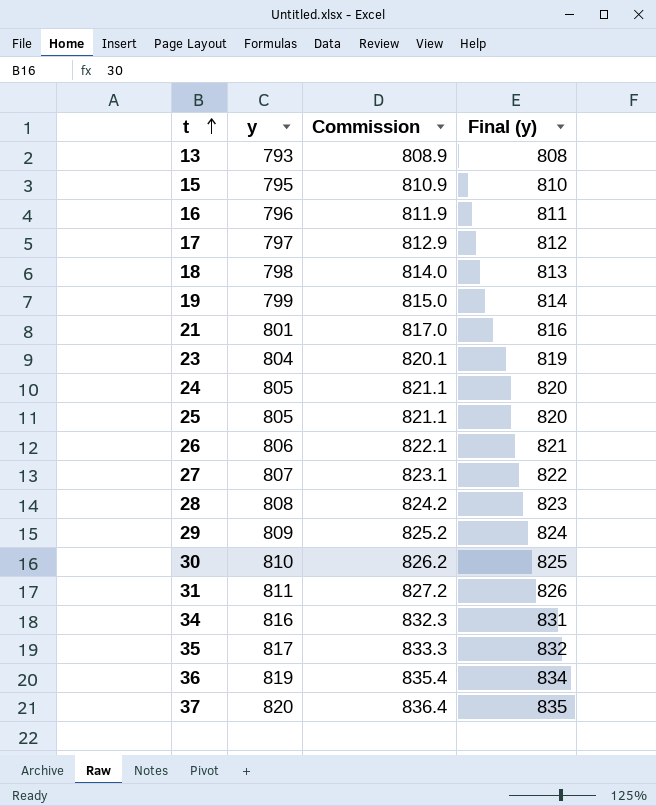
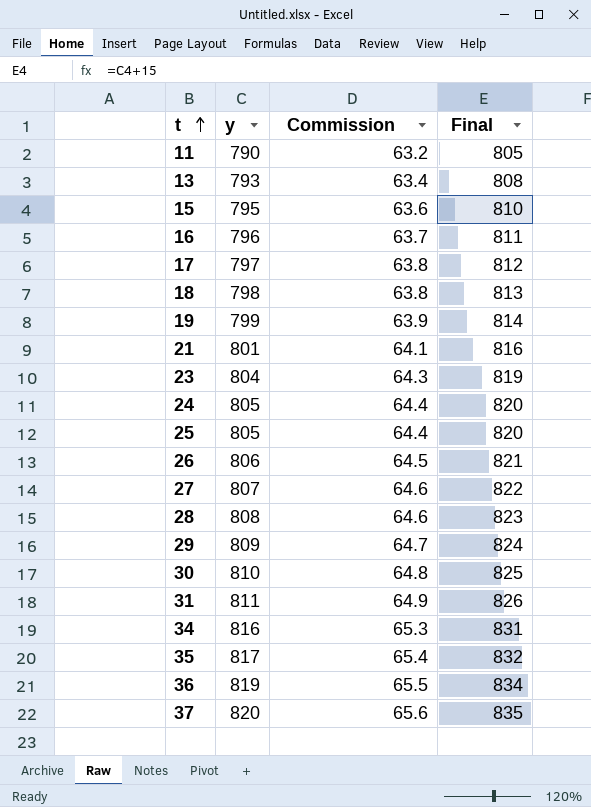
column Commission | formula: [y] * 1.02 -> [y] * 0.08
column name: Final (y) -> Final
row 11: none -> 790 | 63.2 | 805

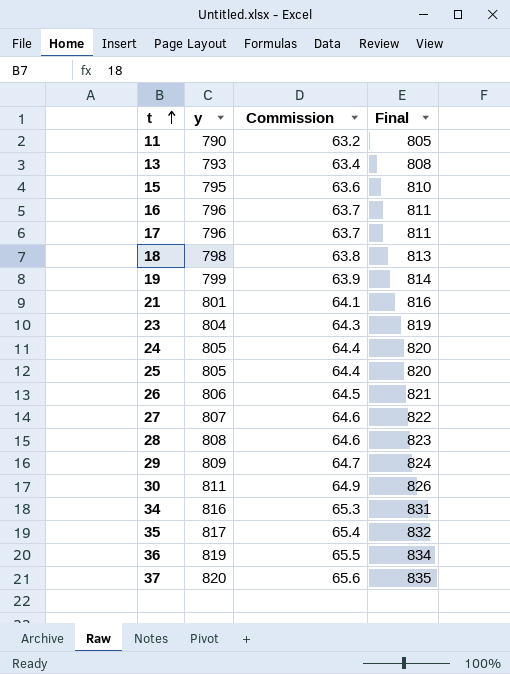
row 31: 811 | 64.9 | 826 -> none
17 | y: 797 -> 796
17 | Commission: 63.8 -> 63.7
17 | Final: 812 -> 811
30 | y: 810 -> 811
30 | Commission: 64.8 -> 64.9
30 | Final: 825 -> 826

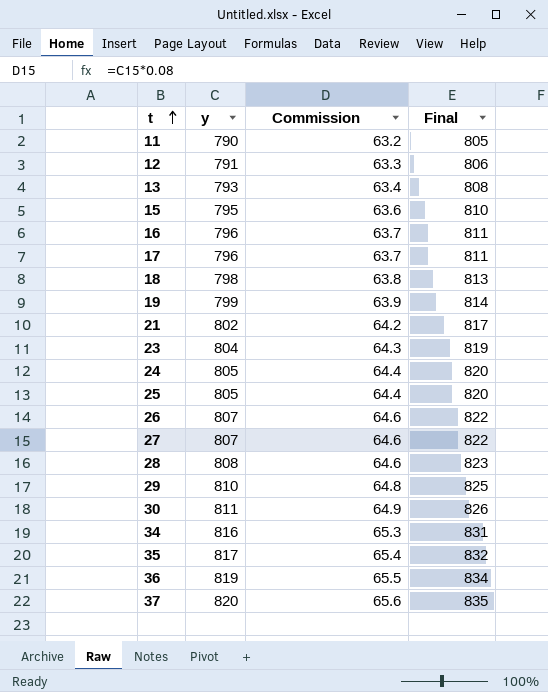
row 12: none -> 791 | 63.3 | 806
21 | y: 801 -> 802
21 | Commission: 64.1 -> 64.2
21 | Final: 816 -> 817
26 | y: 806 -> 807
26 | Commission: 64.5 -> 64.6
26 | Final: 821 -> 822
29 | y: 809 -> 810
29 | Commission: 64.7 -> 64.8
29 | Final: 824 -> 825

